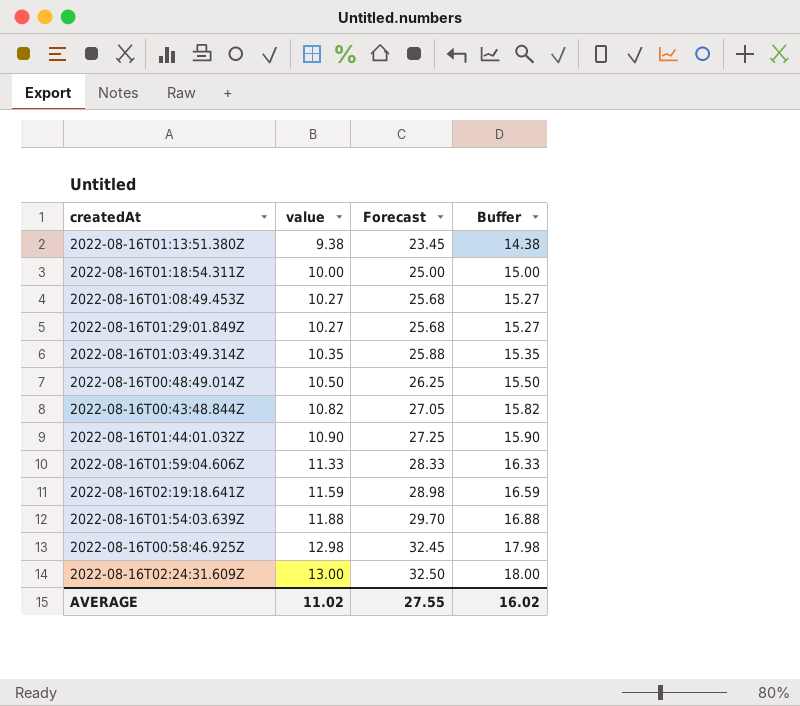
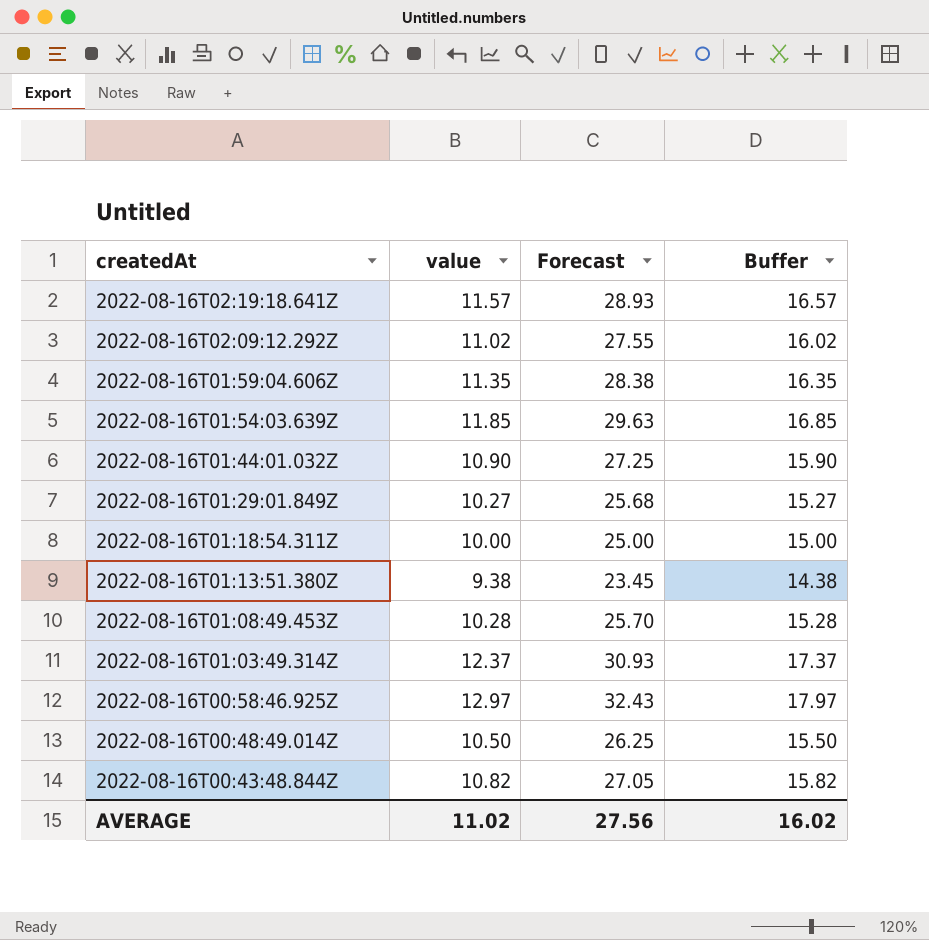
row order: value ascending -> createdAt descending
row 2022-08-16T02:24:31.609Z: 13.00 | 32.50 | 18.00 -> none
2022-08-16T02:19:18.641Z | value: 11.59 -> 11.57
2022-08-16T02:19:18.641Z | Forecast: 28.98 -> 28.93
2022-08-16T02:19:18.641Z | Buffer: 16.59 -> 16.57
row 2022-08-16T02:09:12.292Z: none -> 11.02 | 27.55 | 16.02
2022-08-16T01:59:04.606Z | value: 11.33 -> 11.35
2022-08-16T01:59:04.606Z | Forecast: 28.33 -> 28.38
2022-08-16T01:59:04.606Z | Buffer: 16.33 -> 16.35
2022-08-16T01:54:03.639Z | value: 11.88 -> 11.85
2022-08-16T01:54:03.639Z | Forecast: 29.70 -> 29.63
2022-08-16T01:54:03.639Z | Buffer: 16.88 -> 16.85
2022-08-16T01:08:49.453Z | value: 10.27 -> 10.28
2022-08-16T01:08:49.453Z | Forecast: 25.68 -> 25.70
2022-08-16T01:08:49.453Z | Buffer: 15.27 -> 15.28
2022-08-16T01:03:49.314Z | value: 10.35 -> 12.37
2022-08-16T01:03:49.314Z | Forecast: 25.88 -> 30.93
2022-08-16T01:03:49.314Z | Buffer: 15.35 -> 17.37
2022-08-16T00:58:46.925Z | value: 12.98 -> 12.97
2022-08-16T00:58:46.925Z | Forecast: 32.45 -> 32.43
2022-08-16T00:58:46.925Z | Buffer: 17.98 -> 17.97
AVERAGE | Forecast: 27.55 -> 27.56

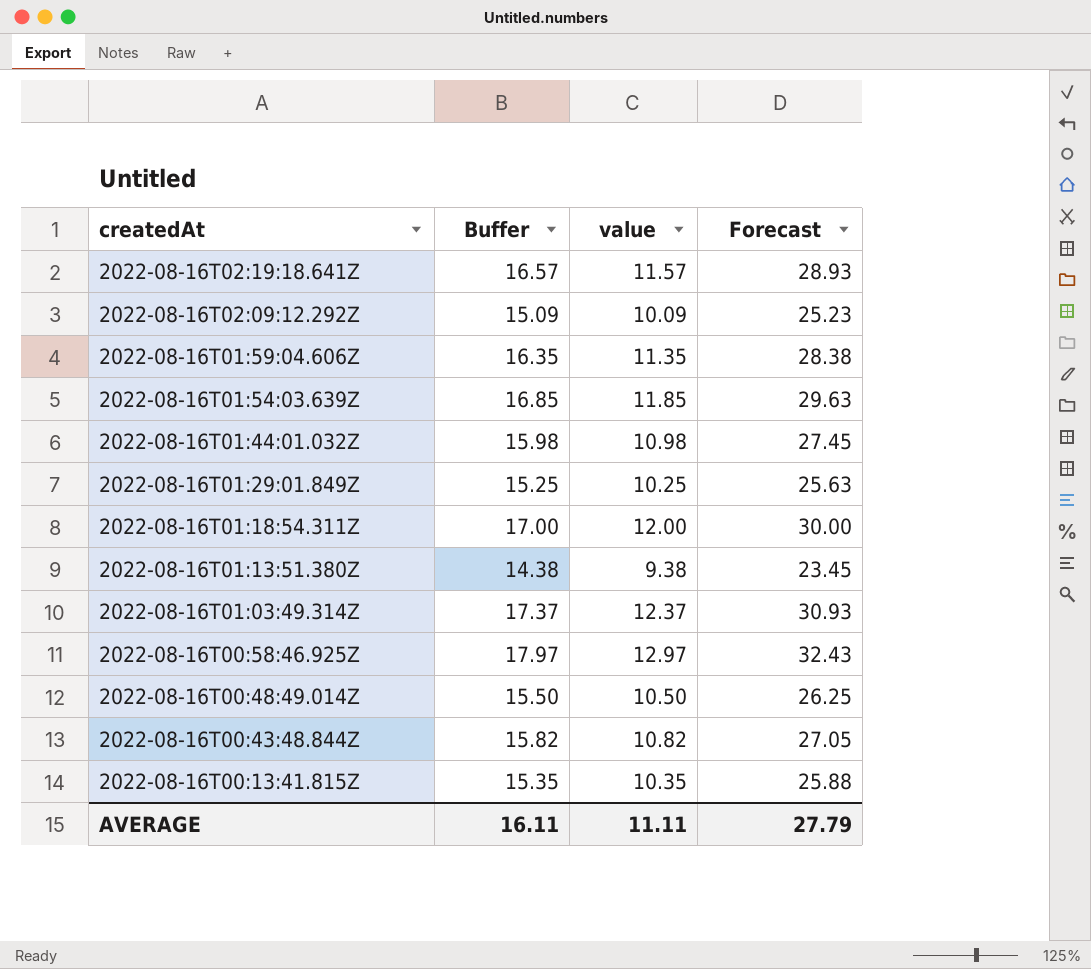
column Buffer | position: 4 -> 2
row 2022-08-16T01:08:49.453Z: 10.28 | 25.70 | 15.28 -> none
2022-08-16T02:09:12.292Z | Buffer: 16.02 -> 15.09
2022-08-16T02:09:12.292Z | value: 11.02 -> 10.09
2022-08-16T02:09:12.292Z | Forecast: 27.55 -> 25.23
2022-08-16T01:44:01.032Z | Buffer: 15.90 -> 15.98
2022-08-16T01:44:01.032Z | value: 10.90 -> 10.98
2022-08-16T01:44:01.032Z | Forecast: 27.25 -> 27.45
2022-08-16T01:29:01.849Z | Buffer: 15.27 -> 15.25
2022-08-16T01:29:01.849Z | value: 10.27 -> 10.25
2022-08-16T01:29:01.849Z | Forecast: 25.68 -> 25.63
2022-08-16T01:18:54.311Z | Buffer: 15.00 -> 17.00
2022-08-16T01:18:54.311Z | value: 10.00 -> 12.00
2022-08-16T01:18:54.311Z | Forecast: 25.00 -> 30.00
row 2022-08-16T00:13:41.815Z: none -> 15.35 | 10.35 | 25.88
AVERAGE | Buffer: 16.02 -> 16.11
AVERAGE | value: 11.02 -> 11.11
AVERAGE | Forecast: 27.56 -> 27.79

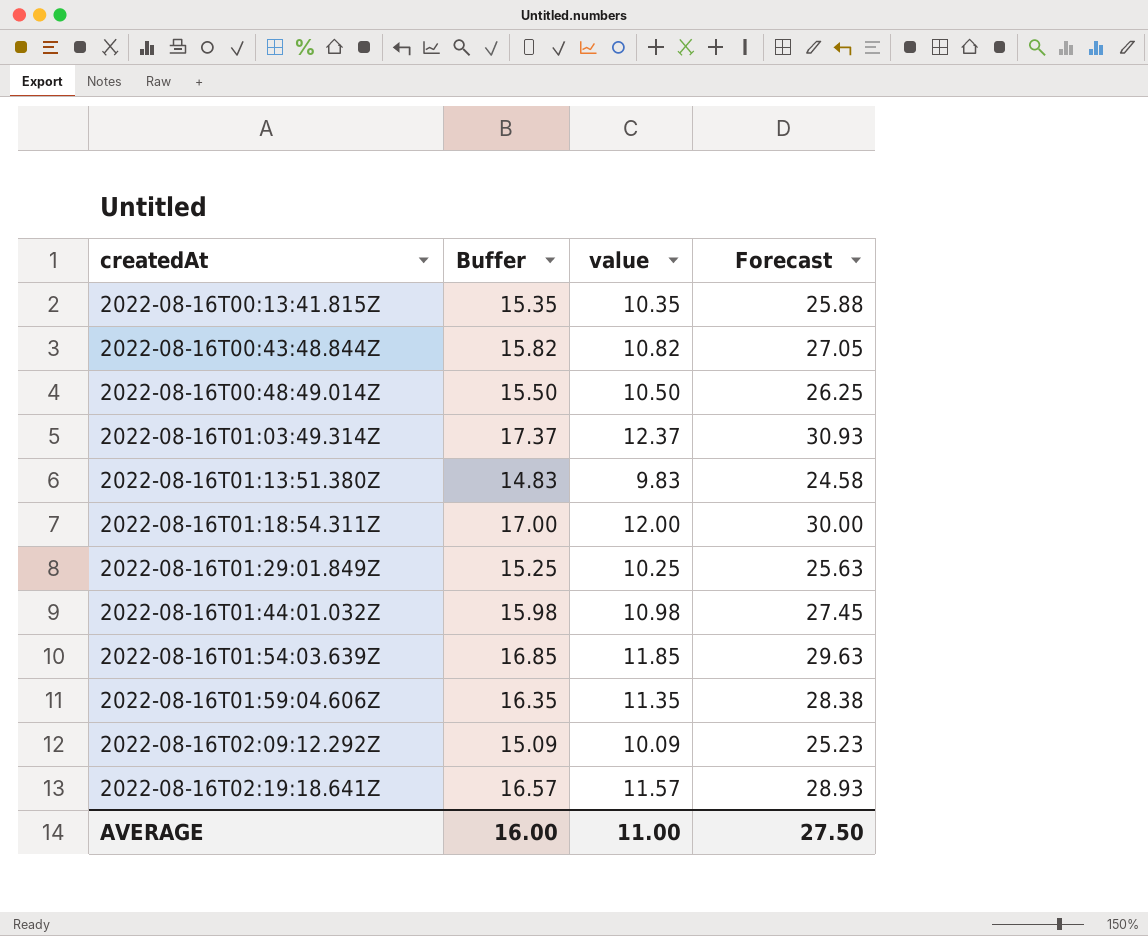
row order: createdAt descending -> createdAt ascending
row 2022-08-16T00:58:46.925Z: 17.97 | 12.97 | 32.43 -> none
2022-08-16T01:13:51.380Z | Buffer: 14.38 -> 14.83
2022-08-16T01:13:51.380Z | value: 9.38 -> 9.83
2022-08-16T01:13:51.380Z | Forecast: 23.45 -> 24.58
AVERAGE | Buffer: 16.11 -> 16.00
AVERAGE | value: 11.11 -> 11.00
AVERAGE | Forecast: 27.79 -> 27.50

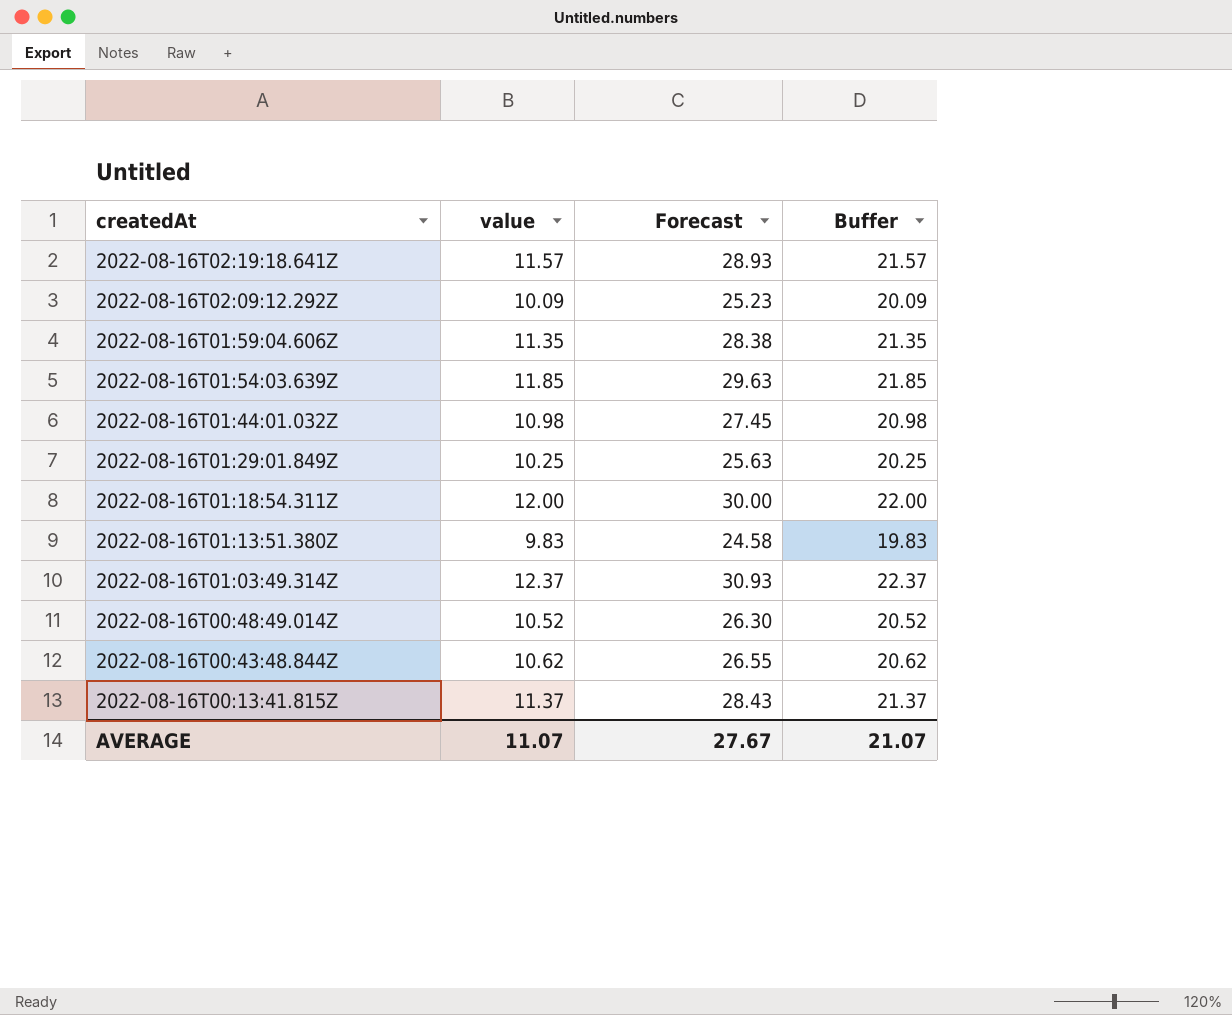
row order: createdAt ascending -> createdAt descending
column Buffer | formula: [value] + 5 -> [value] + 10
column Buffer | position: 2 -> 4
2022-08-16T00:48:49.014Z | value: 10.50 -> 10.52
2022-08-16T00:48:49.014Z | Forecast: 26.25 -> 26.30
2022-08-16T00:43:48.844Z | value: 10.82 -> 10.62
2022-08-16T00:43:48.844Z | Forecast: 27.05 -> 26.55
2022-08-16T00:13:41.815Z | value: 10.35 -> 11.37
2022-08-16T00:13:41.815Z | Forecast: 25.88 -> 28.43
AVERAGE | value: 11.00 -> 11.07
AVERAGE | Forecast: 27.50 -> 27.67
AVERAGE | Buffer: 16.00 -> 21.07

